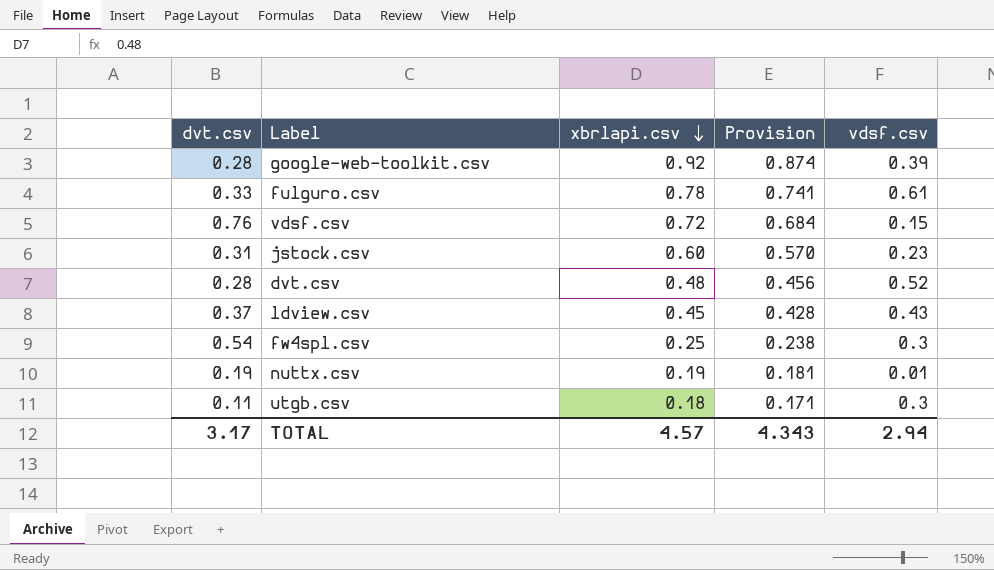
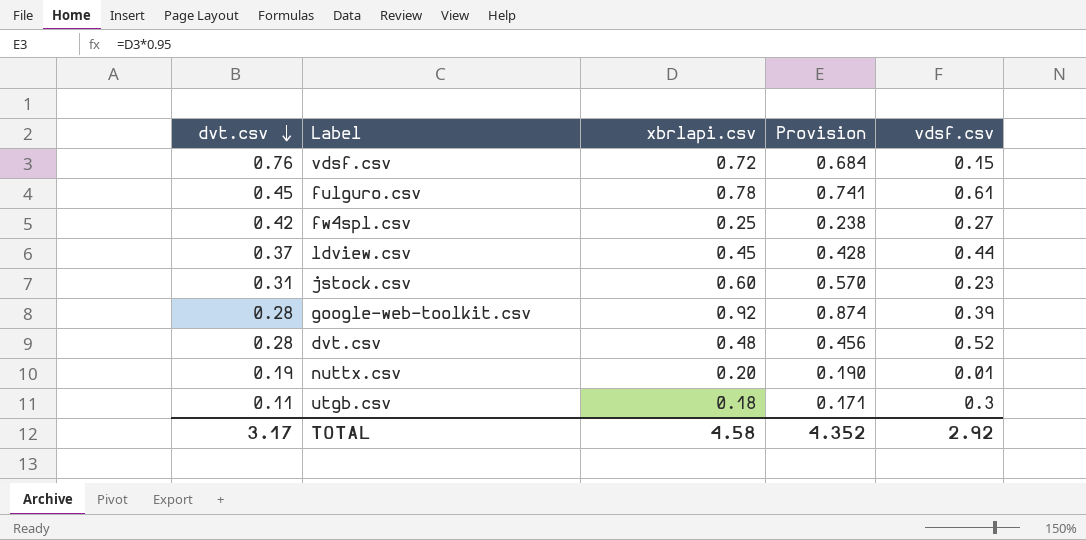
row order: xbrlapi.csv descending -> dvt.csv descending
fulguro.csv | dvt.csv: 0.33 -> 0.45
fw4spl.csv | dvt.csv: 0.54 -> 0.42
fw4spl.csv | vdsf.csv: 0.3 -> 0.27
ldview.csv | vdsf.csv: 0.43 -> 0.44
nuttx.csv | xbrlapi.csv: 0.19 -> 0.20
nuttx.csv | Provision: 0.181 -> 0.190
TOTAL | xbrlapi.csv: 4.57 -> 4.58
TOTAL | Provision: 4.343 -> 4.352
TOTAL | vdsf.csv: 2.94 -> 2.92

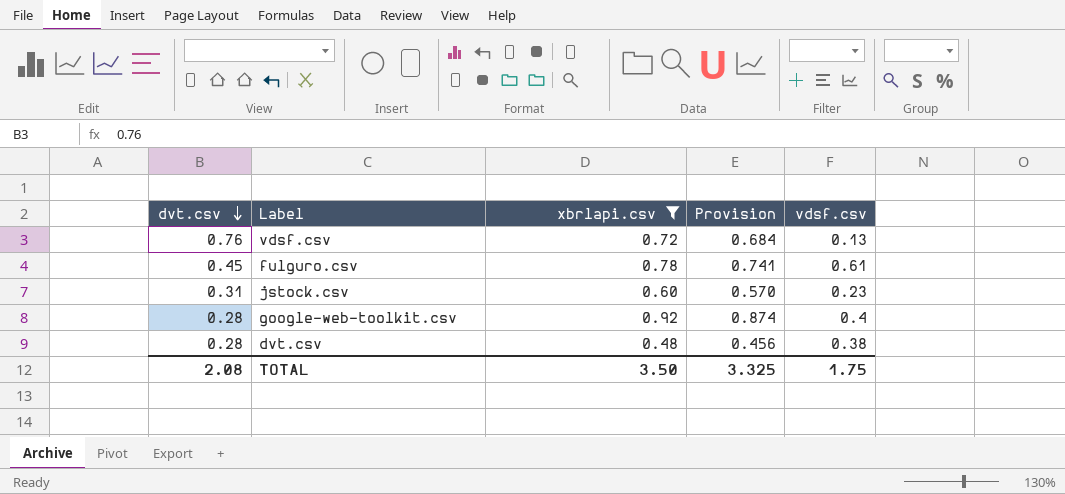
filter: none -> xbrlapi.csv >= 0.48
vdsf.csv | vdsf.csv: 0.15 -> 0.13
google-web-toolkit.csv | vdsf.csv: 0.39 -> 0.4
dvt.csv | vdsf.csv: 0.52 -> 0.38
TOTAL | dvt.csv: 3.17 -> 2.08
TOTAL | xbrlapi.csv: 4.58 -> 3.50
TOTAL | Provision: 4.352 -> 3.325
TOTAL | vdsf.csv: 2.92 -> 1.75

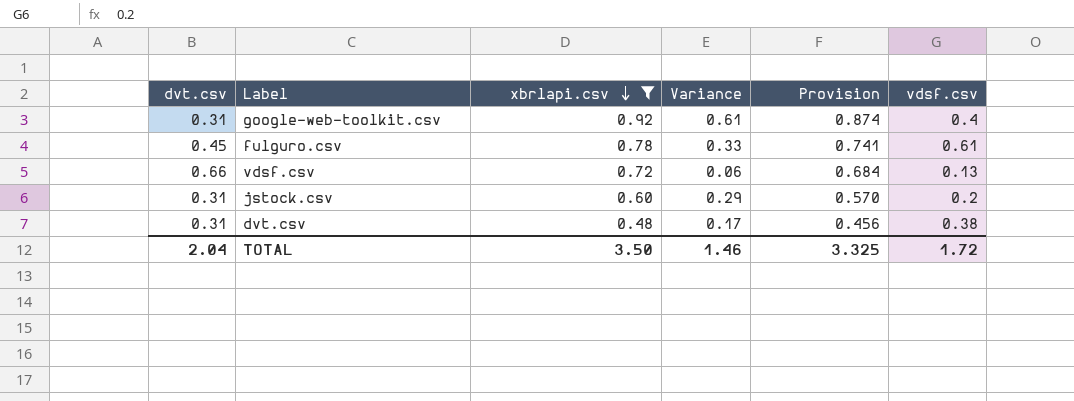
row order: dvt.csv descending -> xbrlapi.csv descending
column Variance | formula: none -> [xbrlapi.csv] - [dvt.csv]
google-web-toolkit.csv | dvt.csv: 0.28 -> 0.31
vdsf.csv | dvt.csv: 0.76 -> 0.66
jstock.csv | vdsf.csv: 0.23 -> 0.2
dvt.csv | dvt.csv: 0.28 -> 0.31
TOTAL | dvt.csv: 2.08 -> 2.04
TOTAL | vdsf.csv: 1.75 -> 1.72

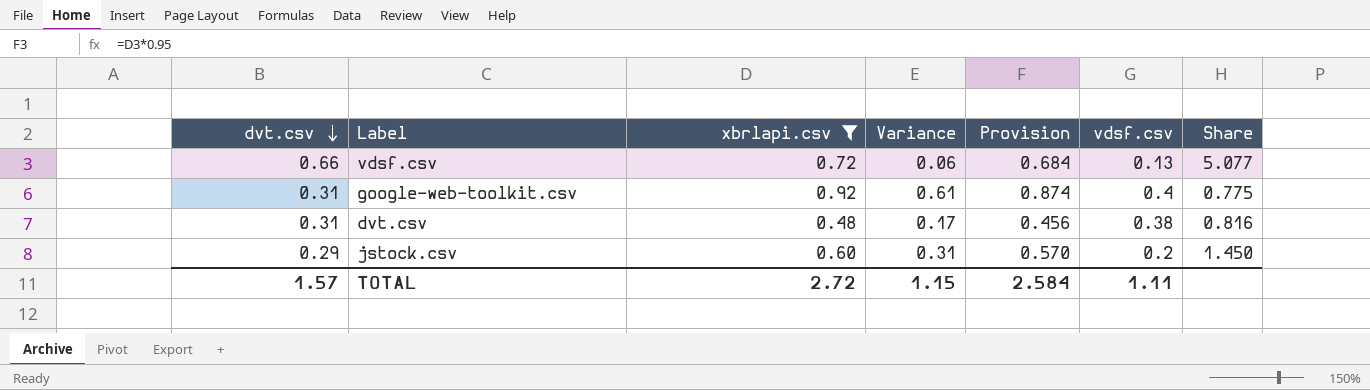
row order: xbrlapi.csv descending -> dvt.csv descending
column Share | formula: none -> [dvt.csv] / [vdsf.csv]
row fulguro.csv: 0.45 | 0.78 | 0.33 | 0.741 | 0.61 -> none
jstock.csv | dvt.csv: 0.31 -> 0.29
jstock.csv | Variance: 0.29 -> 0.31
TOTAL | dvt.csv: 2.04 -> 1.57
TOTAL | xbrlapi.csv: 3.50 -> 2.72
TOTAL | Variance: 1.46 -> 1.15
TOTAL | Provision: 3.325 -> 2.584
TOTAL | vdsf.csv: 1.72 -> 1.11

